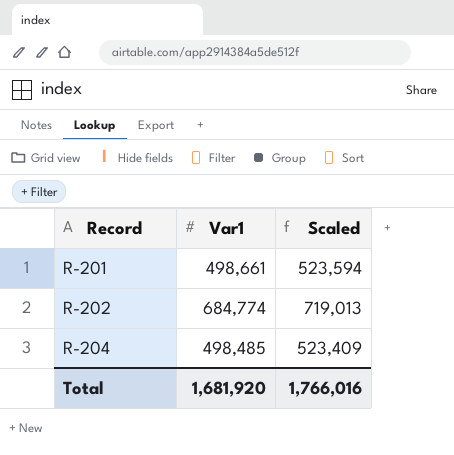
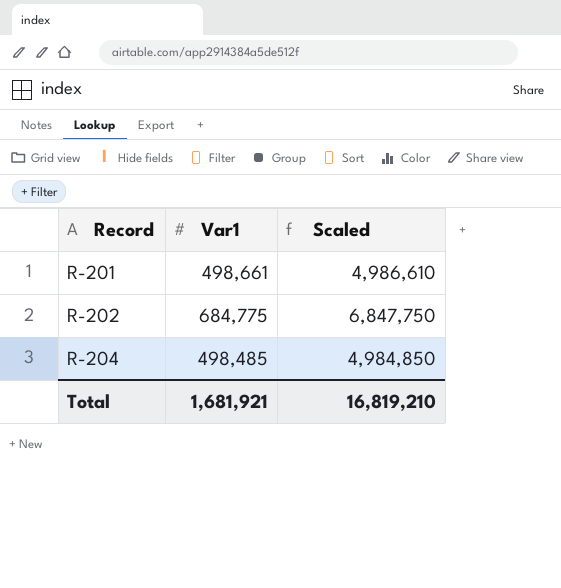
column Scaled | formula: [Var1] * 1.05 -> [Var1] * 10
R-202 | Var1: 684,774 -> 684,775
Total | Var1: 1,681,920 -> 1,681,921
Total | Scaled: 1,766,016 -> 16,819,210

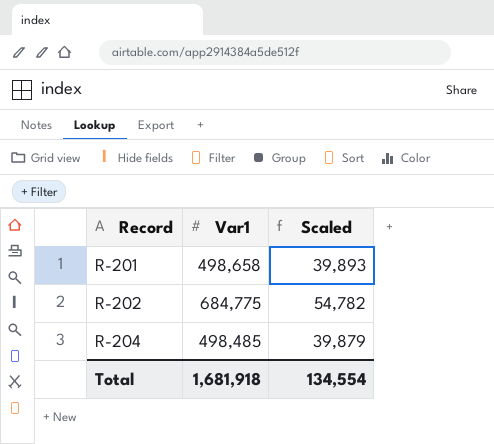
column Scaled | formula: [Var1] * 10 -> [Var1] * 0.08
R-201 | Var1: 498,661 -> 498,658
Total | Var1: 1,681,921 -> 1,681,918
Total | Scaled: 16,819,210 -> 134,554

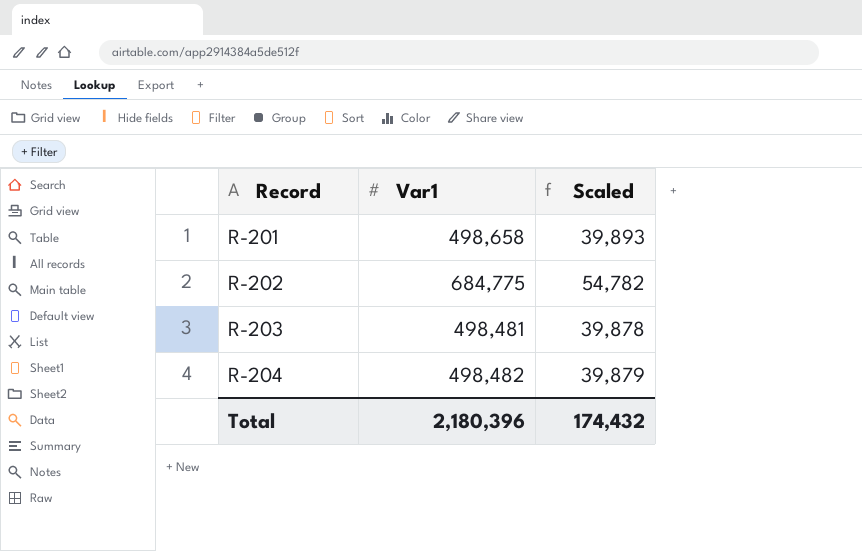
row R-203: none -> 498,481 | 39,878
R-204 | Var1: 498,485 -> 498,482
Total | Var1: 1,681,918 -> 2,180,396
Total | Scaled: 134,554 -> 174,432

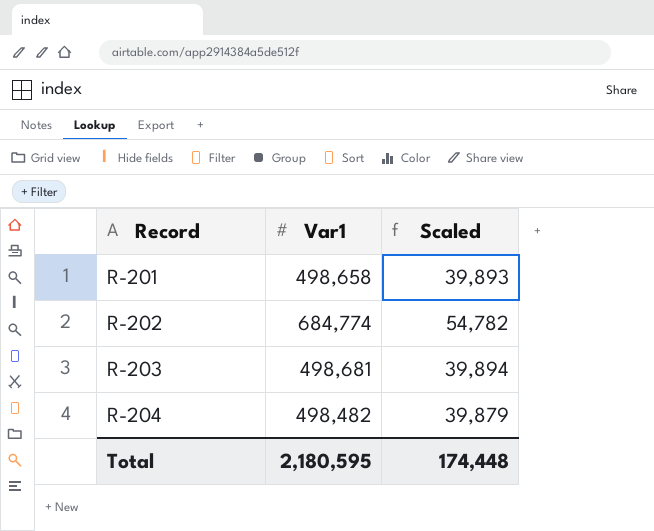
R-202 | Var1: 684,775 -> 684,774
R-203 | Var1: 498,481 -> 498,681
R-203 | Scaled: 39,878 -> 39,894
Total | Var1: 2,180,396 -> 2,180,595
Total | Scaled: 174,432 -> 174,448

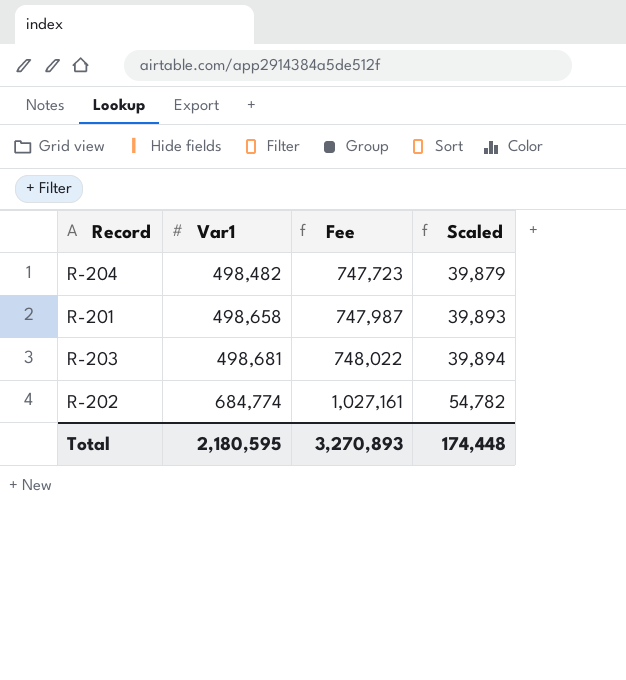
row order: Record ascending -> Var1 ascending
column Fee | formula: none -> [Var1] * 1.5

